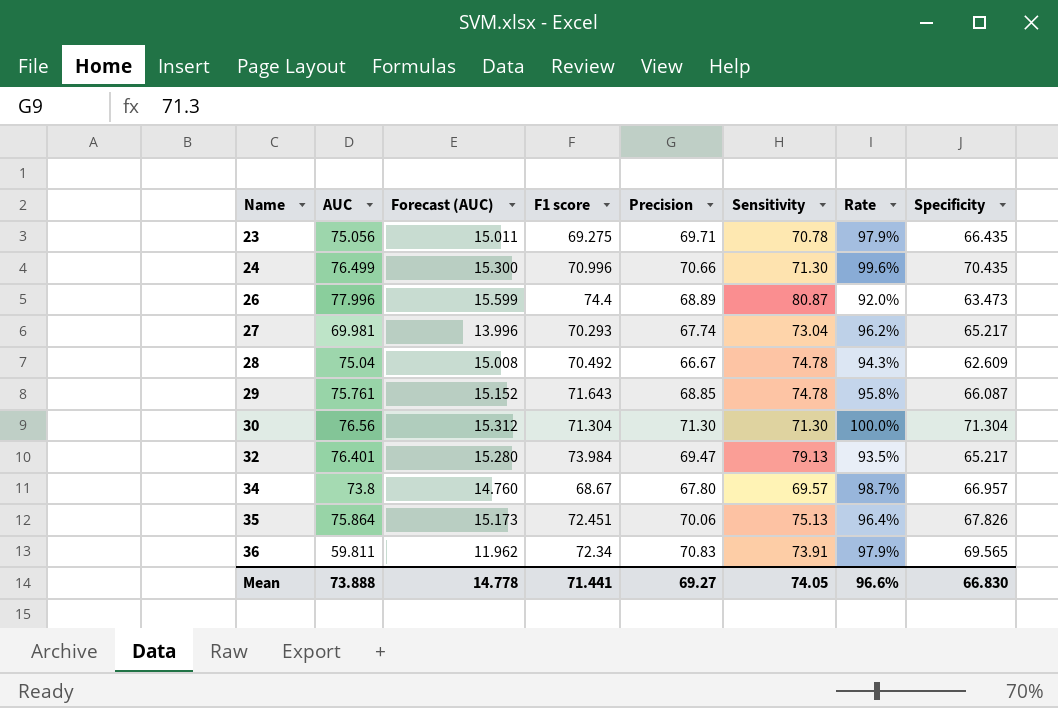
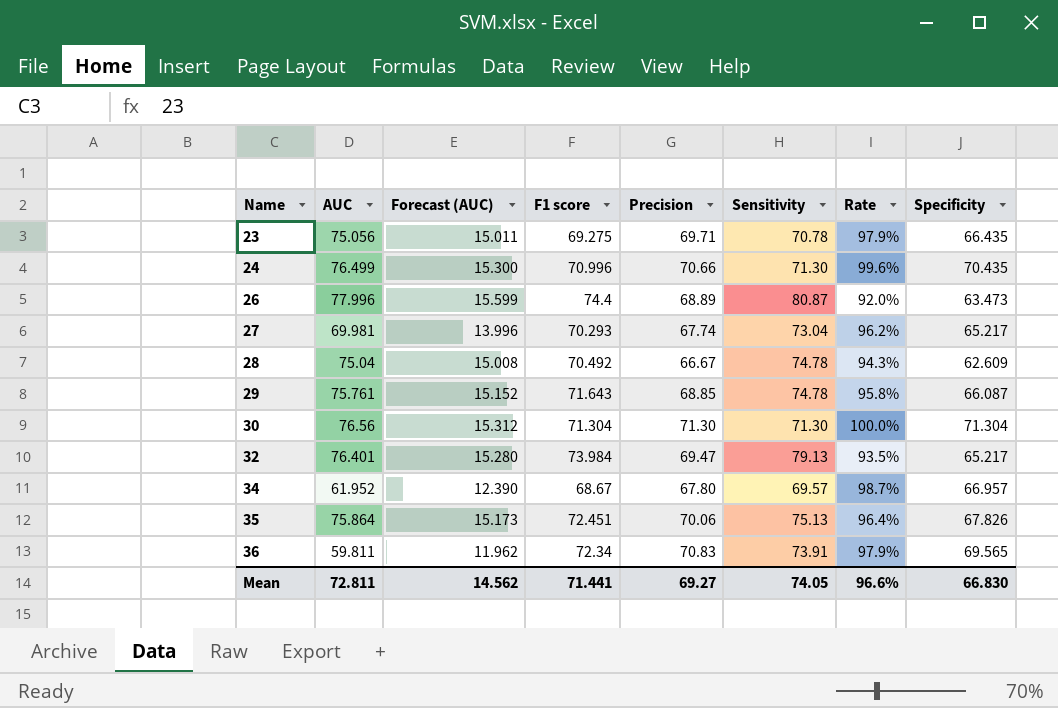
34 | AUC: 73.8 -> 61.952
34 | Forecast (AUC): 14.760 -> 12.390
Mean | AUC: 73.888 -> 72.811
Mean | Forecast (AUC): 14.778 -> 14.562

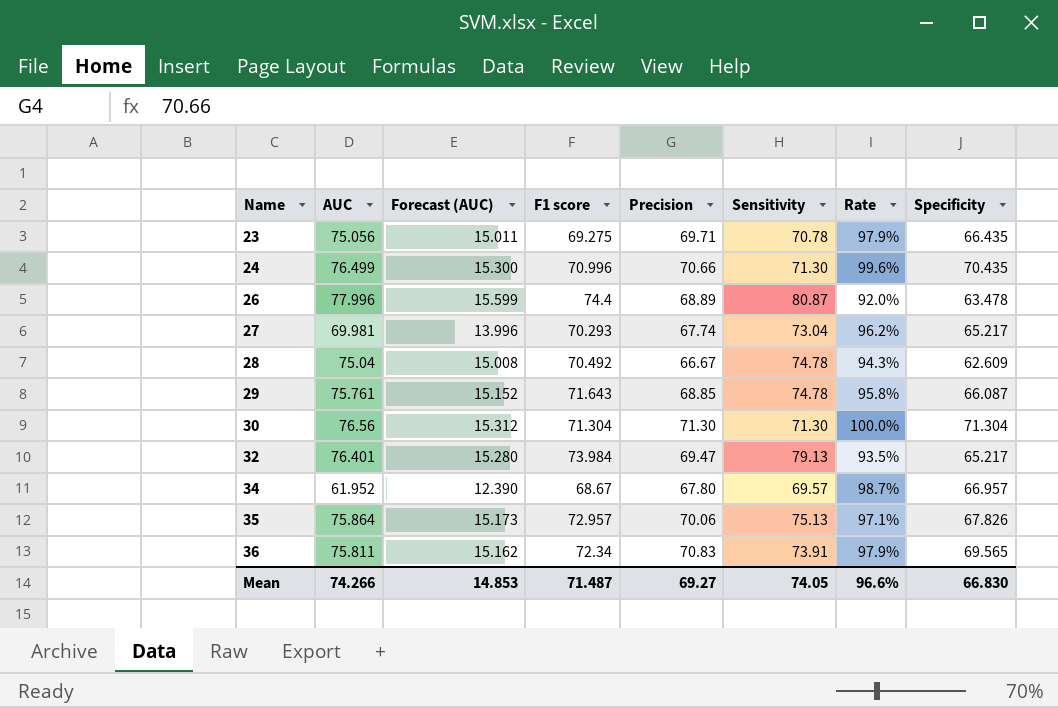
26 | Specificity: 63.473 -> 63.478
35 | F1 score: 72.451 -> 72.957
35 | Rate: 96.4% -> 97.1%
36 | AUC: 59.811 -> 75.811
36 | Forecast (AUC): 11.962 -> 15.162
Mean | AUC: 72.811 -> 74.266
Mean | Forecast (AUC): 14.562 -> 14.853
Mean | F1 score: 71.441 -> 71.487

